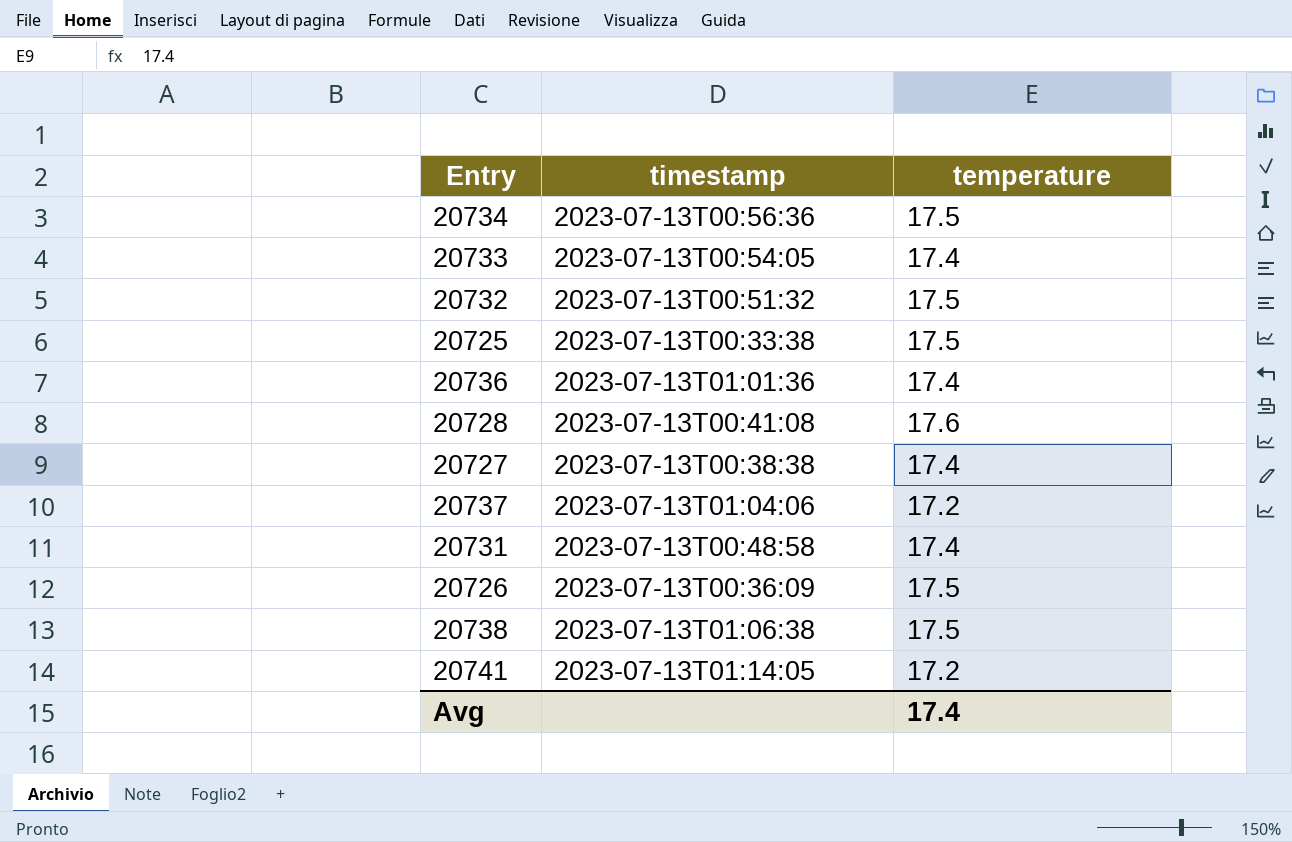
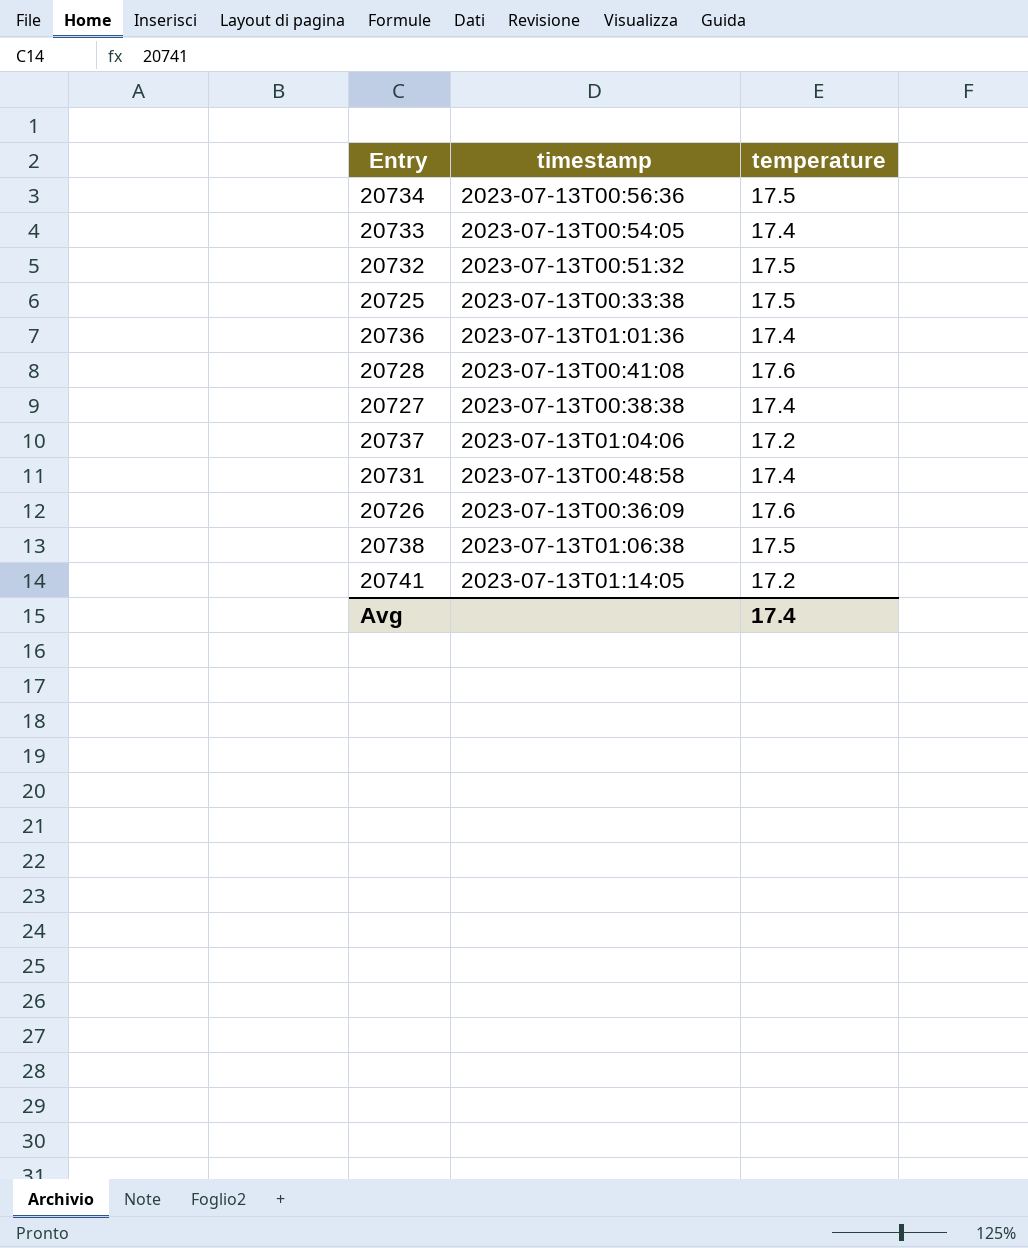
20726 | temperature: 17.5 -> 17.6

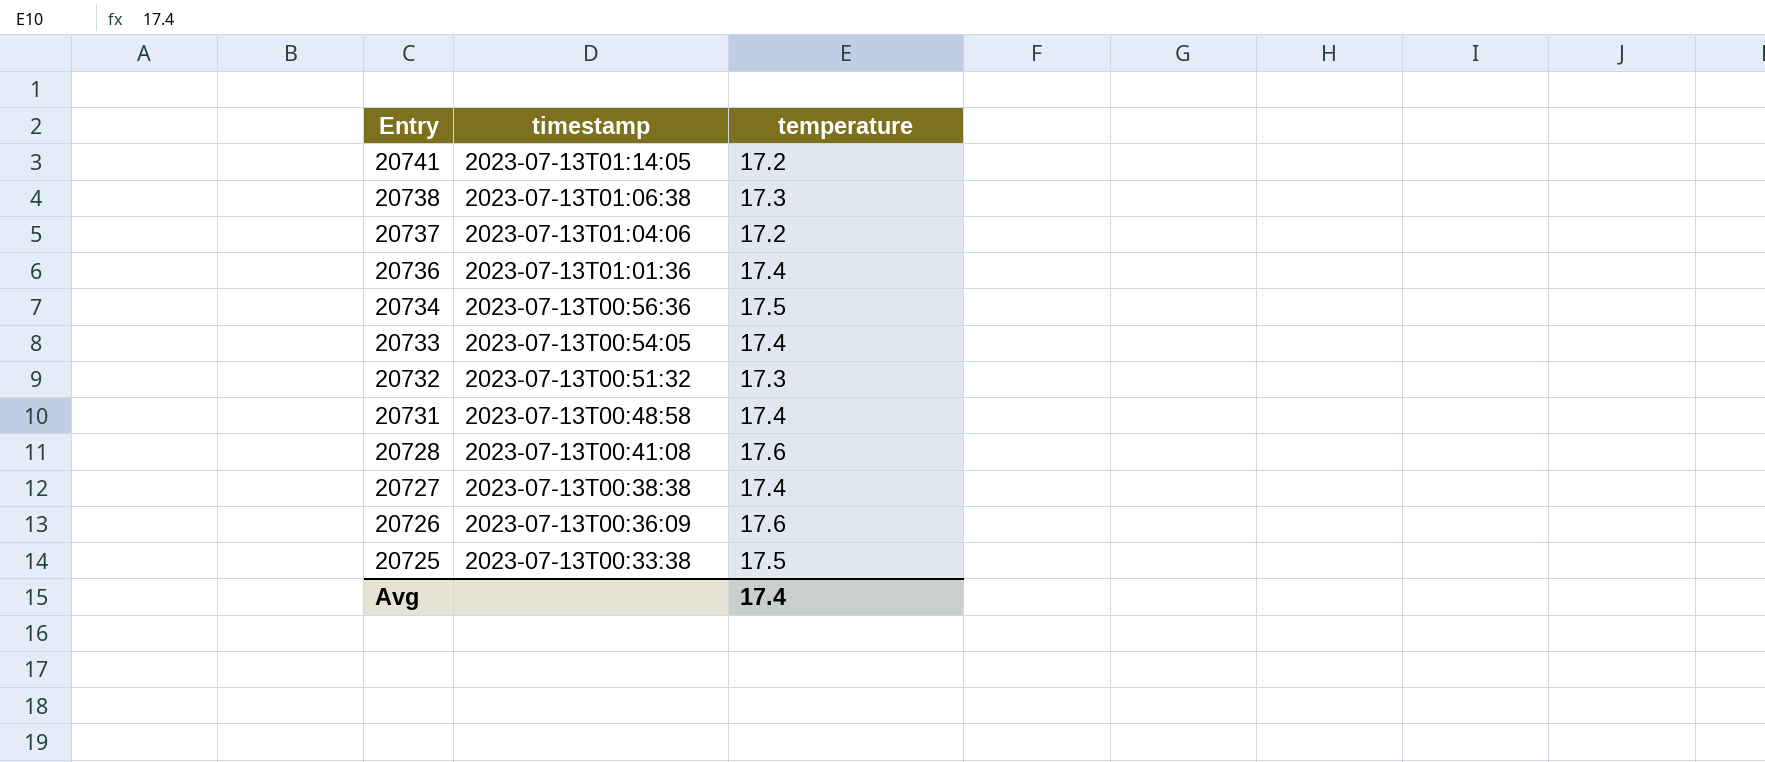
row order: none -> Entry descending
20738 | temperature: 17.5 -> 17.3
20732 | temperature: 17.5 -> 17.3

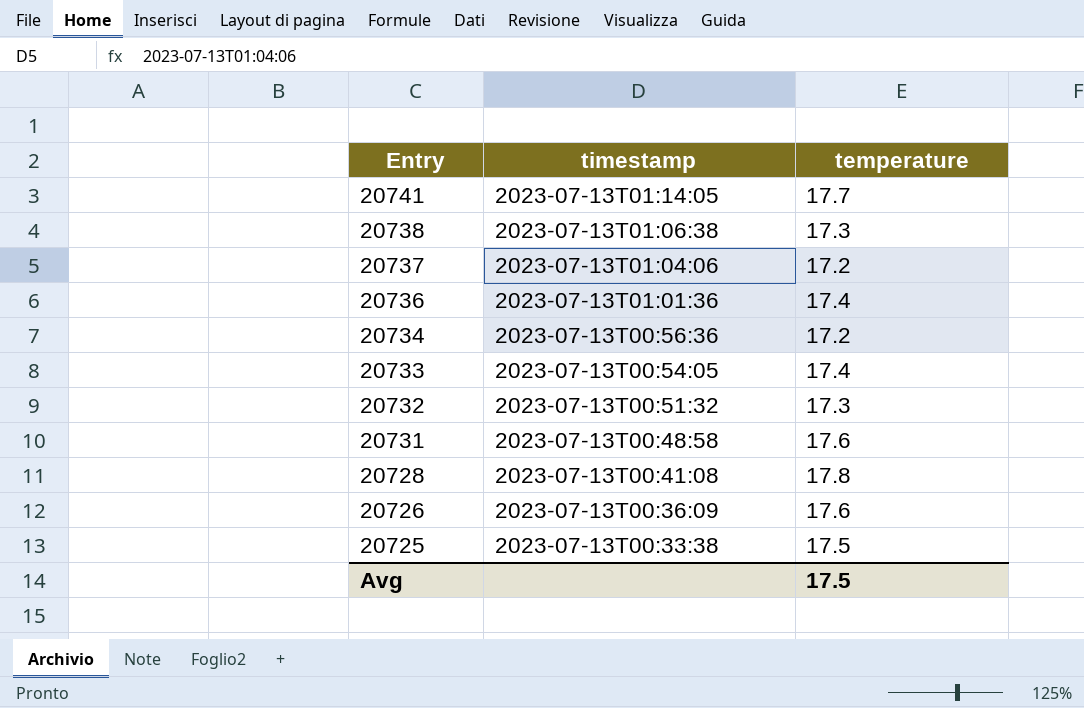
row 20727: 2023-07-13T00:38:38 | 17.4 -> none
20741 | temperature: 17.2 -> 17.7
20734 | temperature: 17.5 -> 17.2
20731 | temperature: 17.4 -> 17.6
20728 | temperature: 17.6 -> 17.8
Avg | temperature: 17.4 -> 17.5

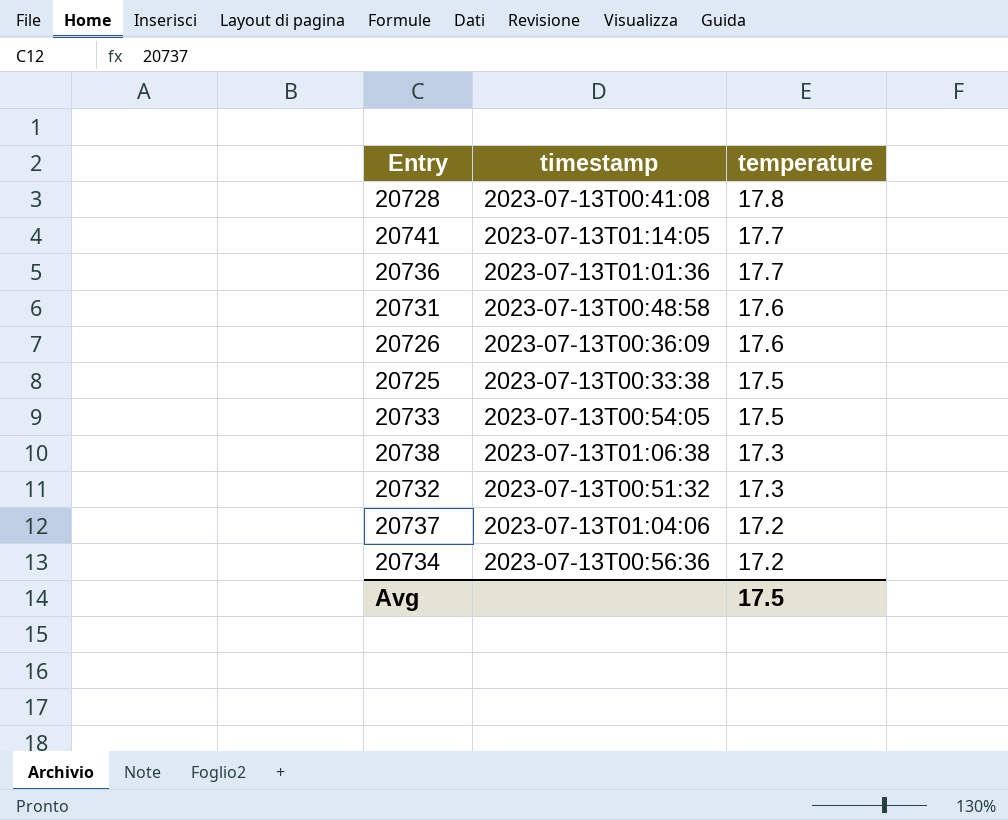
row order: Entry descending -> temperature descending
20736 | temperature: 17.4 -> 17.7
20733 | temperature: 17.4 -> 17.5

